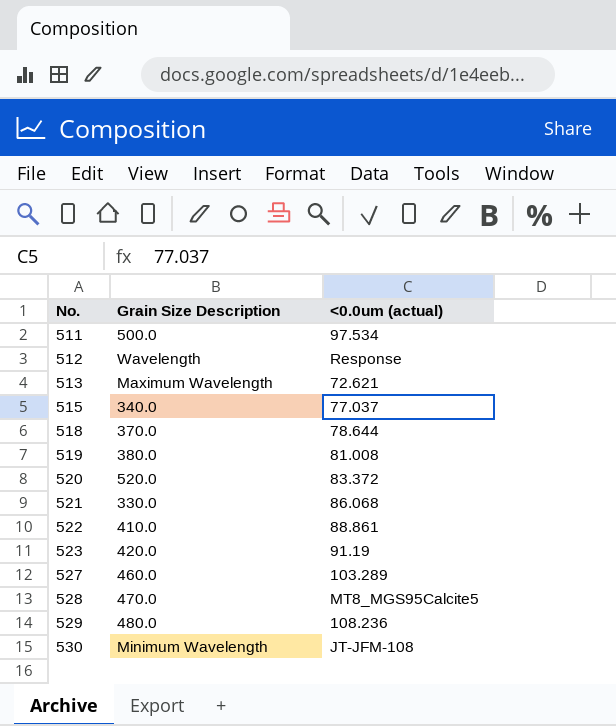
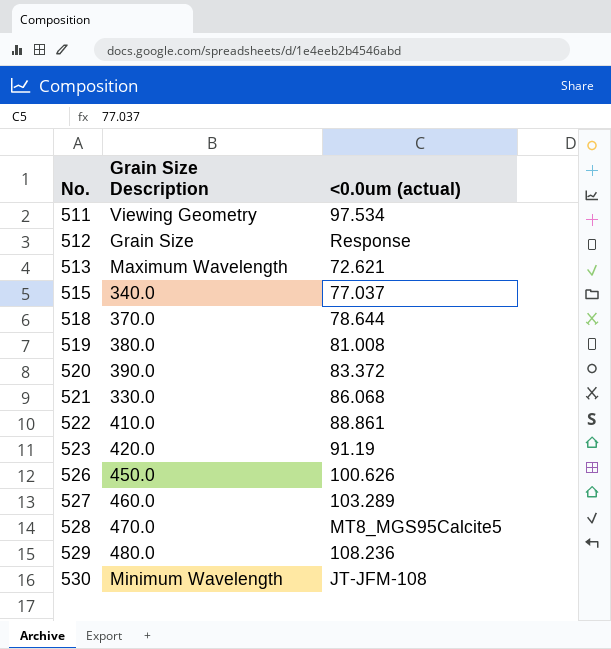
511 | Grain Size Description: 500.0 -> Viewing Geometry
512 | Grain Size Description: Wavelength -> Grain Size
520 | Grain Size Description: 520.0 -> 390.0
row 526: none -> 450.0 | 100.626

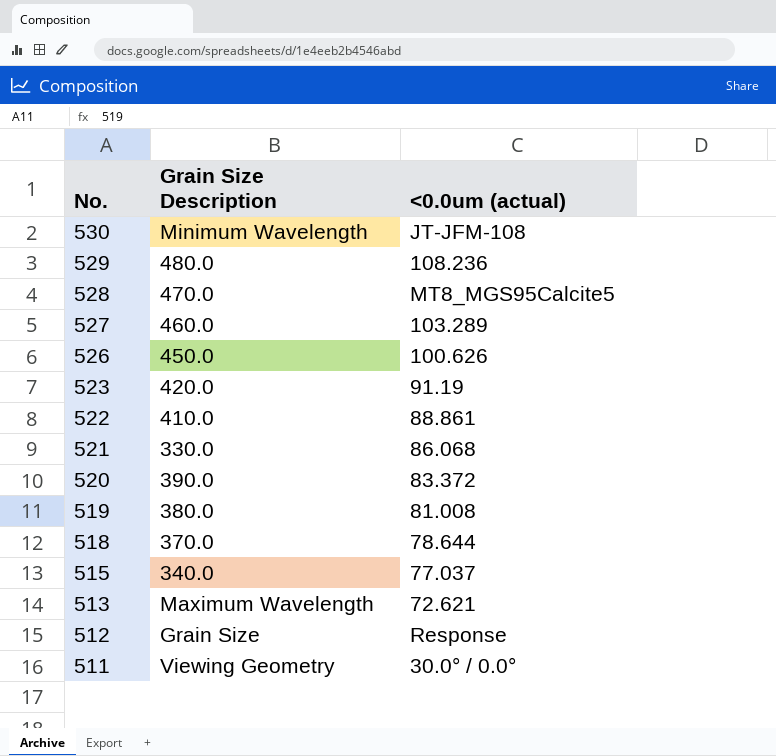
row order: No. ascending -> No. descending
511 | <0.0um (actual): 97.534 -> 30.0° / 0.0°

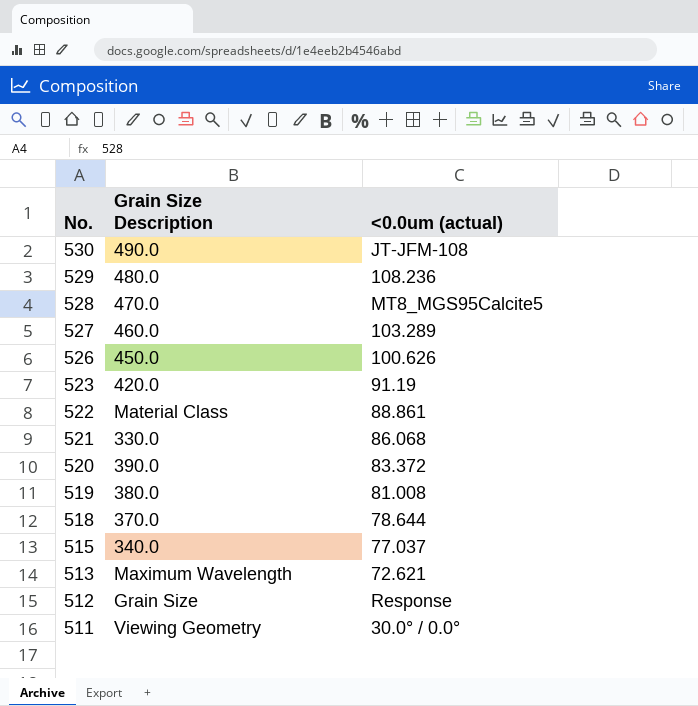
530 | Grain Size Description: Minimum Wavelength -> 490.0
522 | Grain Size Description: 410.0 -> Material Class

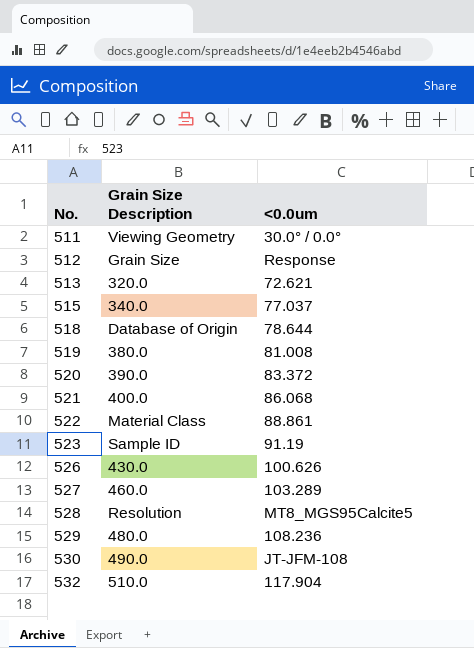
row order: No. descending -> No. ascending
column name: <0.0um (actual) -> <0.0um
513 | Grain Size Description: Maximum Wavelength -> 320.0
518 | Grain Size Description: 370.0 -> Database of Origin
521 | Grain Size Description: 330.0 -> 400.0
523 | Grain Size Description: 420.0 -> Sample ID
526 | Grain Size Description: 450.0 -> 430.0
528 | Grain Size Description: 470.0 -> Resolution
row 532: none -> 510.0 | 117.904

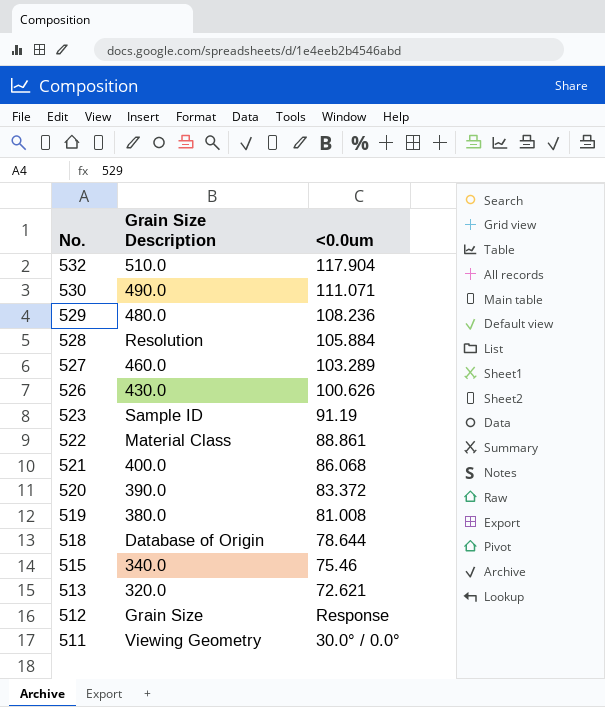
row order: No. ascending -> No. descending
530 | <0.0um: JT-JFM-108 -> 111.071
528 | <0.0um: MT8_MGS95Calcite5 -> 105.884
515 | <0.0um: 77.037 -> 75.46

